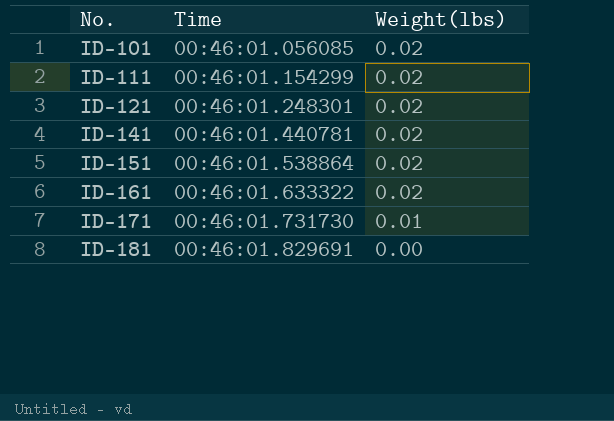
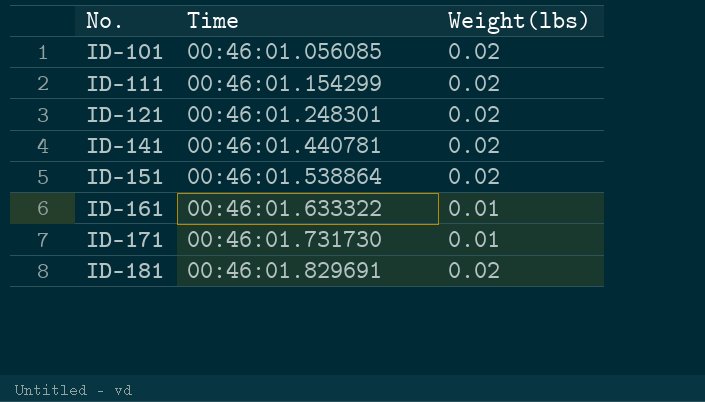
ID-161 | Weight(lbs): 0.02 -> 0.01
ID-181 | Weight(lbs): 0.00 -> 0.02

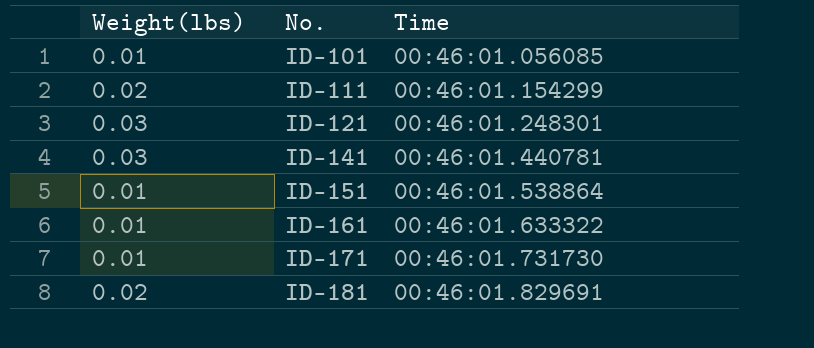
column Weight(lbs) | position: 3 -> 1
ID-101 | Weight(lbs): 0.02 -> 0.01
ID-121 | Weight(lbs): 0.02 -> 0.03
ID-141 | Weight(lbs): 0.02 -> 0.03
ID-151 | Weight(lbs): 0.02 -> 0.01

